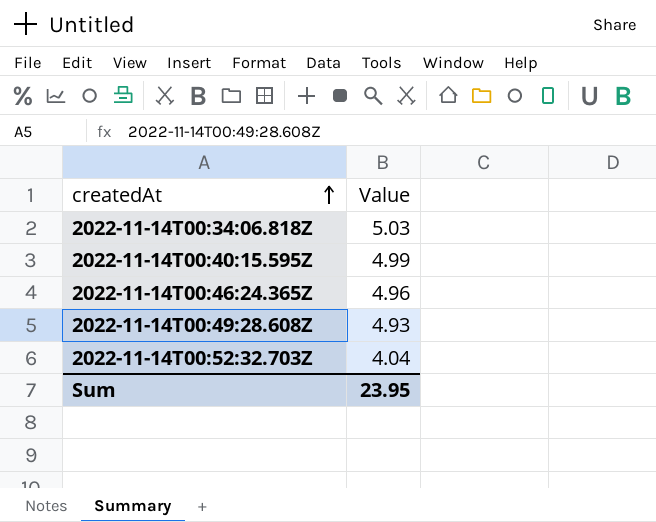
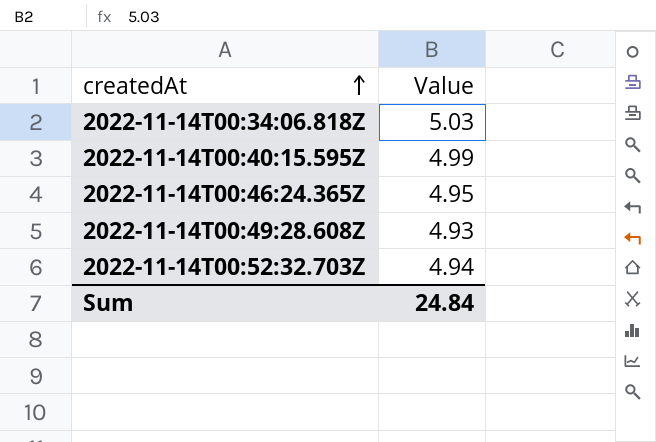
2022-11-14T00:46:24.365Z | Value: 4.96 -> 4.95
2022-11-14T00:52:32.703Z | Value: 4.04 -> 4.94
Sum | Value: 23.95 -> 24.84

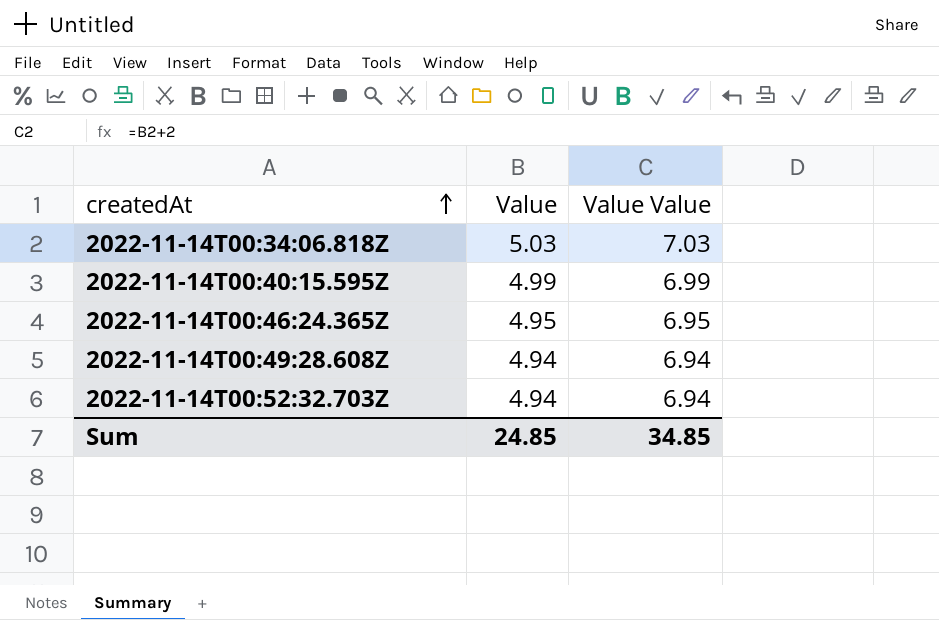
column Value Value | formula: none -> [Value] + 2
2022-11-14T00:49:28.608Z | Value: 4.93 -> 4.94
Sum | Value: 24.84 -> 24.85

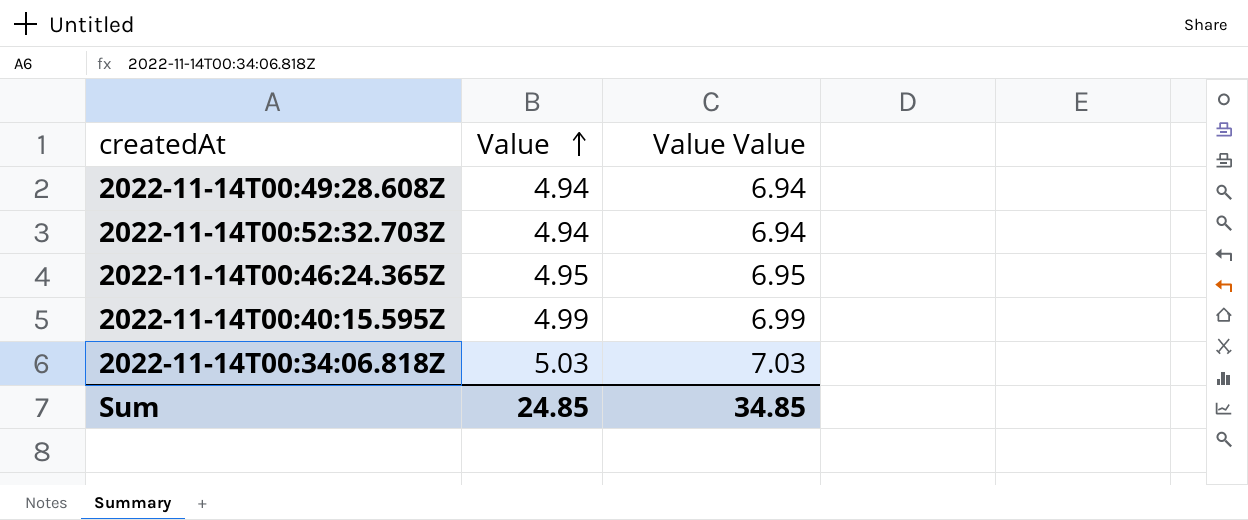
row order: createdAt ascending -> Value ascending

